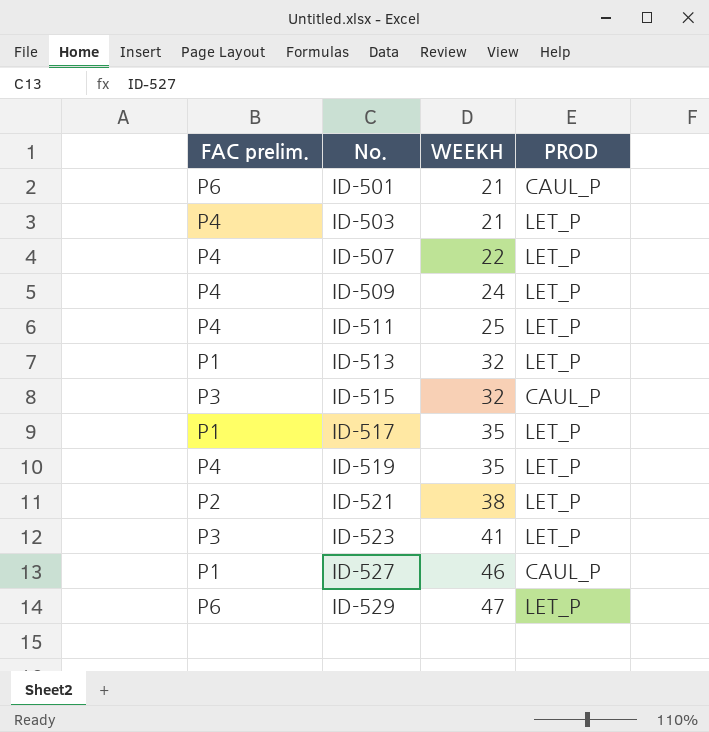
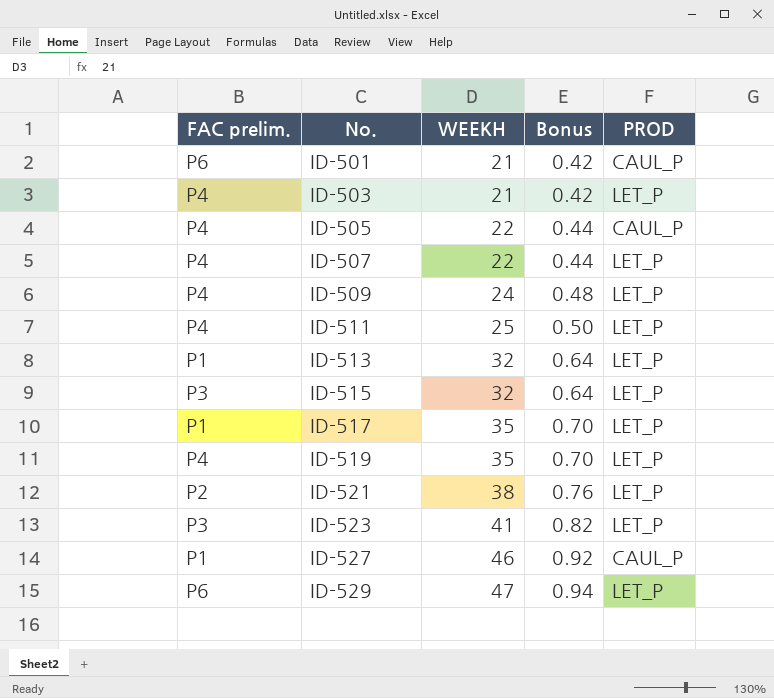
column Bonus | formula: none -> [WEEKH] * 0.02
row ID-505: none -> P4 | 22 | 0.44 | CAUL_P
ID-515 | PROD: CAUL_P -> LET_P

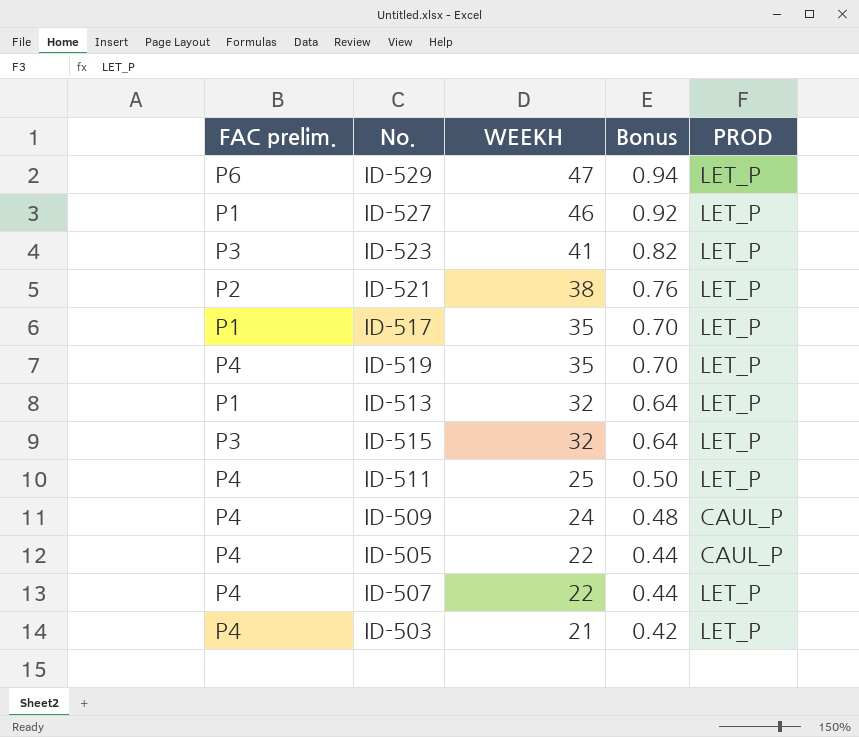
row order: No. ascending -> WEEKH descending
row ID-501: P6 | 21 | 0.42 | CAUL_P -> none
ID-527 | PROD: CAUL_P -> LET_P
ID-509 | PROD: LET_P -> CAUL_P

